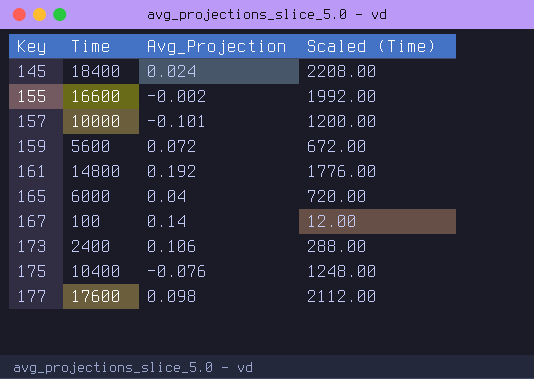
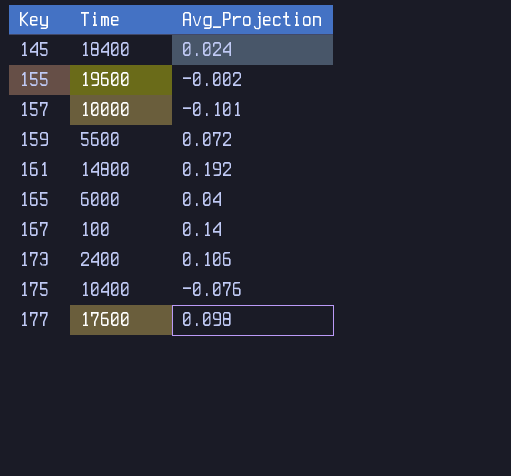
column Scaled (Time) | formula: [Time] * 0.12 -> none
155 | Time: 16600 -> 19600

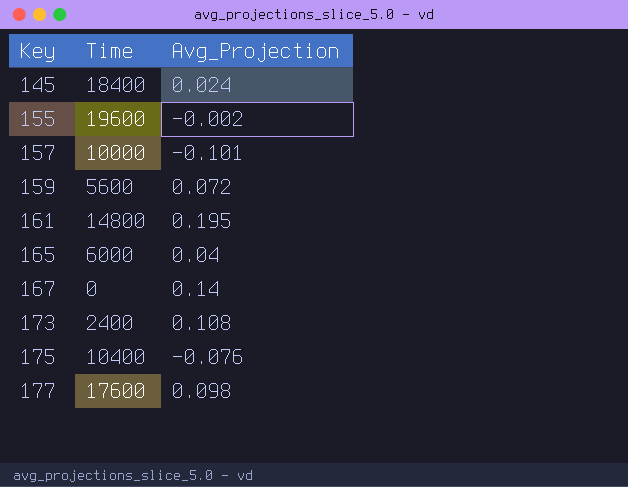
161 | Avg_Projection: 0.192 -> 0.195
167 | Time: 100 -> 0
173 | Avg_Projection: 0.106 -> 0.108

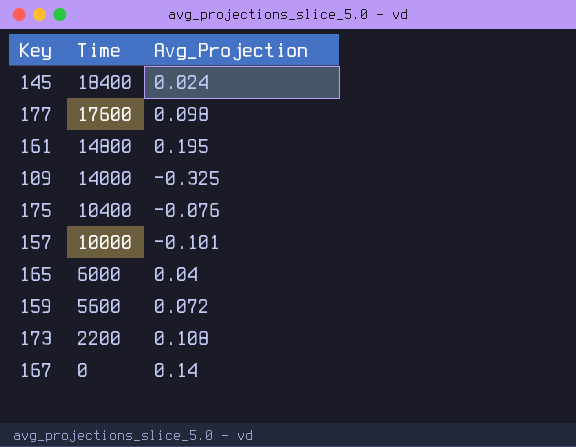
row order: Key ascending -> Time descending
row 155: 19600 | -0.002 -> none
row 109: none -> 14000 | -0.325
173 | Time: 2400 -> 2200

